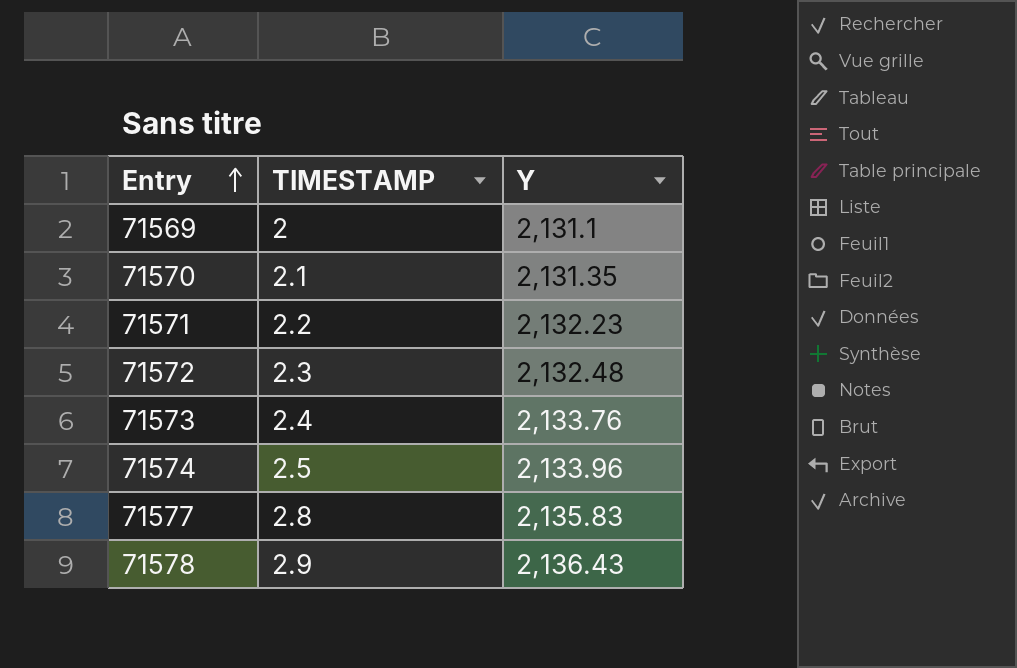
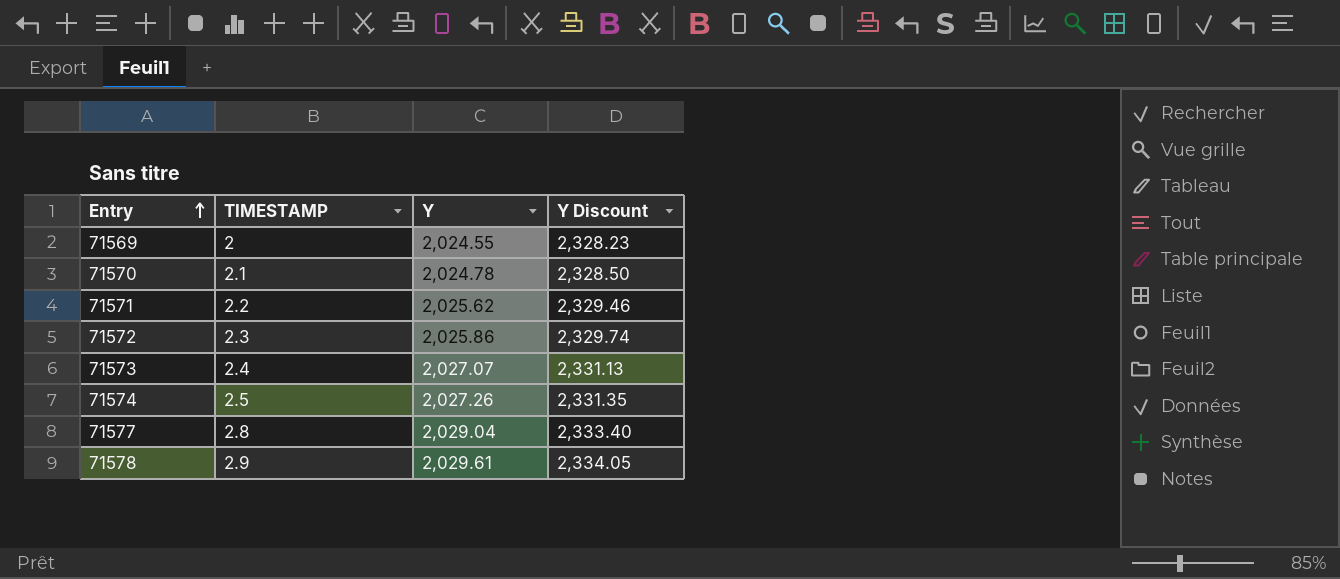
column Y Discount | formula: none -> [Y] * 1.15
71569 | Y: 2,131.1 -> 2,024.55
71570 | Y: 2,131.35 -> 2,024.78
71571 | Y: 2,132.23 -> 2,025.62
71572 | Y: 2,132.48 -> 2,025.86
71573 | Y: 2,133.76 -> 2,027.07
71574 | Y: 2,133.96 -> 2,027.26
71577 | Y: 2,135.83 -> 2,029.04
71578 | Y: 2,136.43 -> 2,029.61

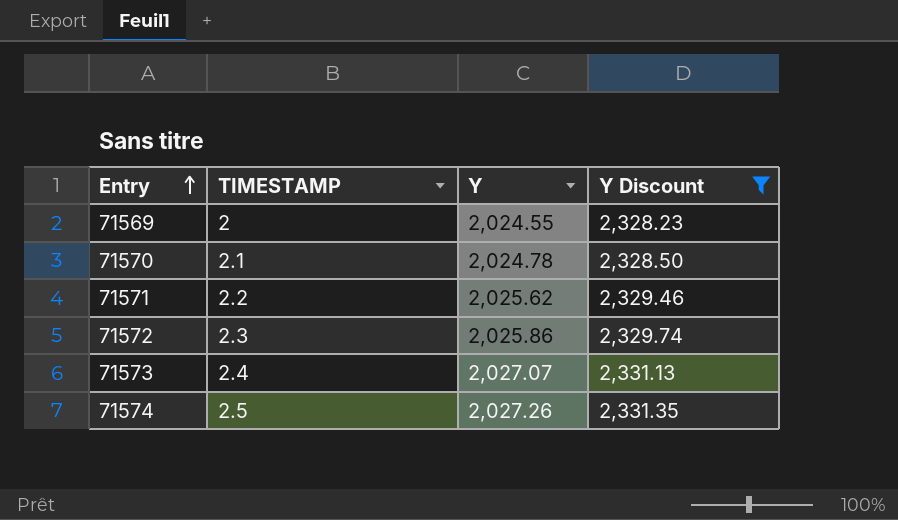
filter: none -> Y Discount <= 2,331.35

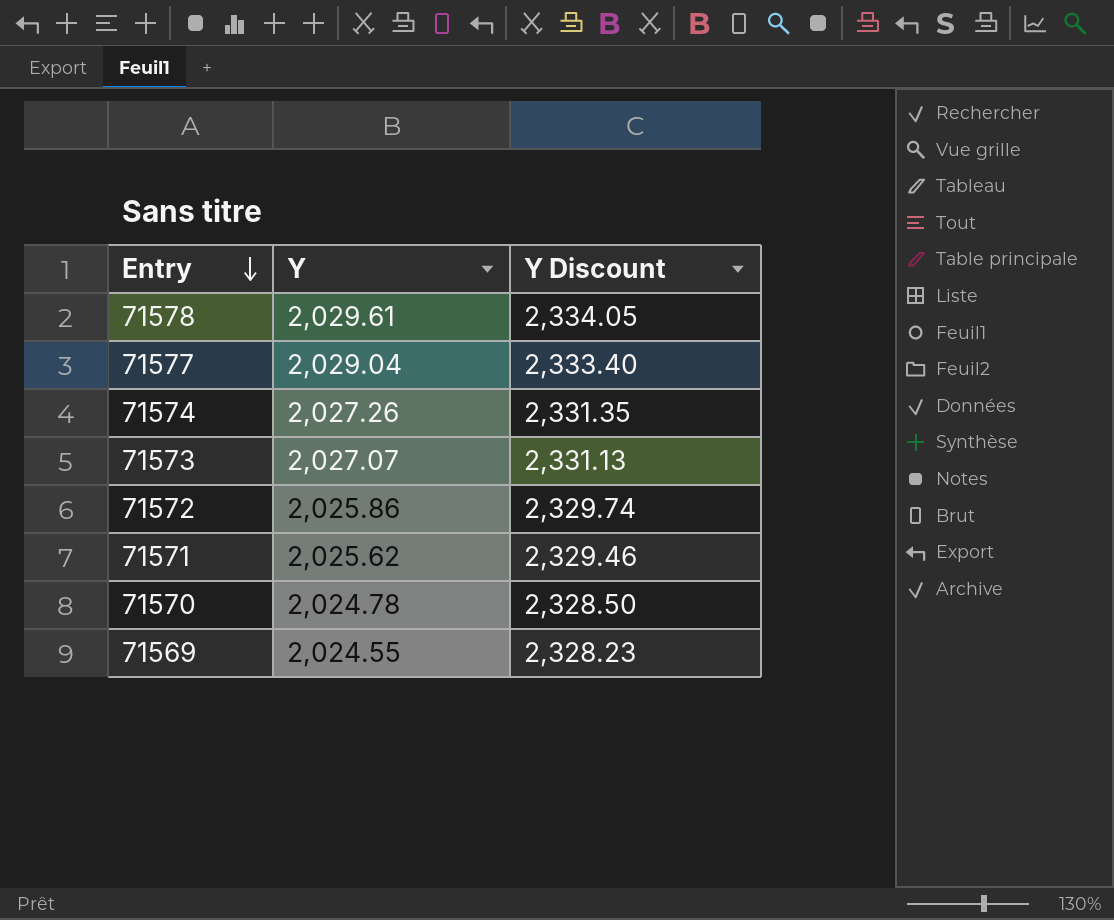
filter: Y Discount <= 2,331.35 -> none
row order: Entry ascending -> Entry descending
column TIMESTAMP | position: 2 -> none

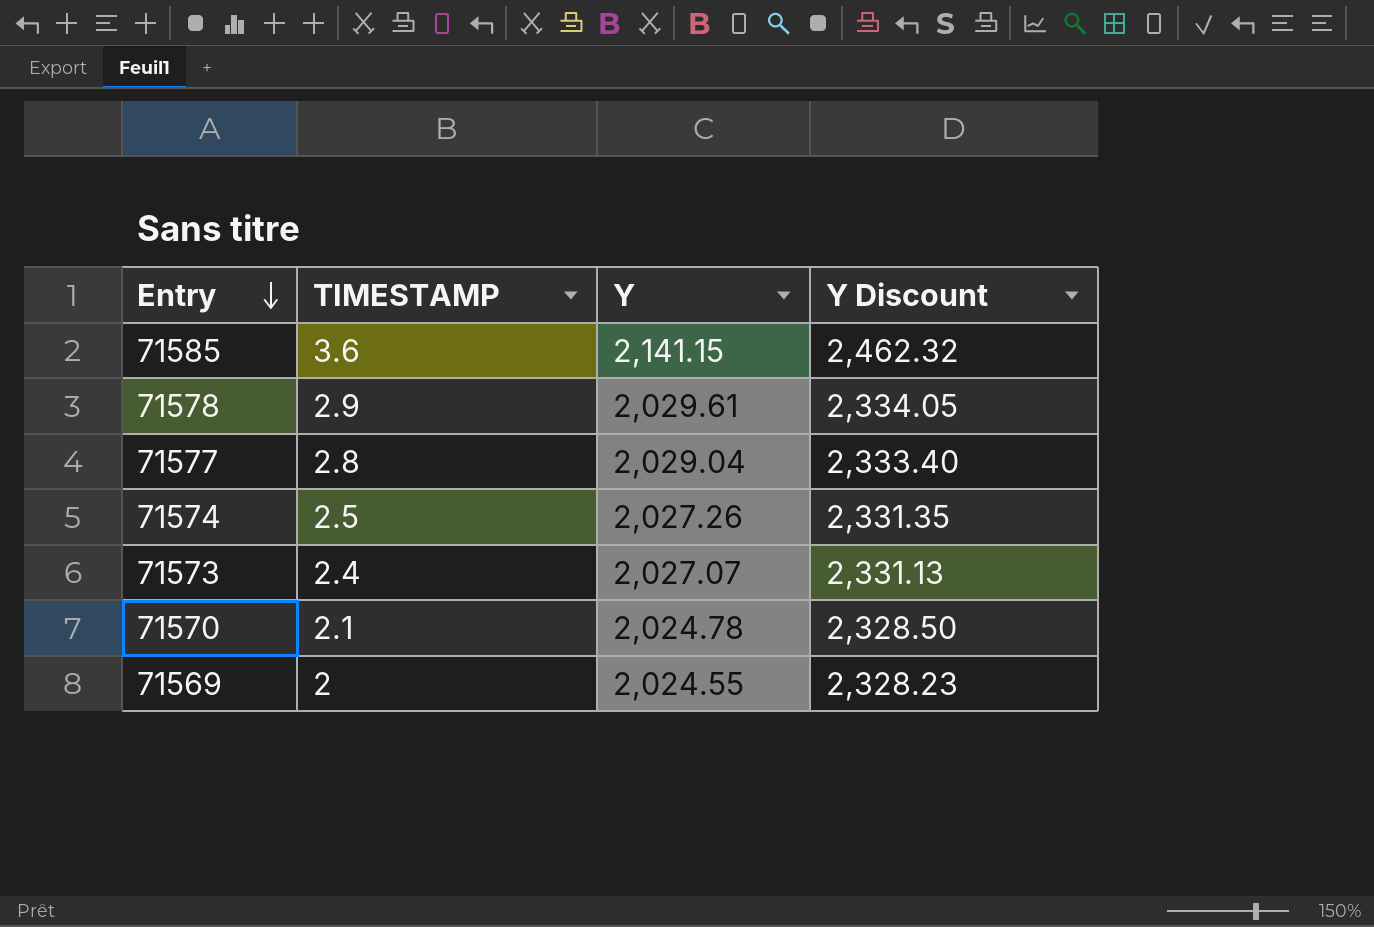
column TIMESTAMP | position: none -> 2
row 71572: 2,025.86 | 2,329.74 -> none
row 71571: 2,025.62 | 2,329.46 -> none
row 71585: none -> 3.6 | 2,141.15 | 2,462.32

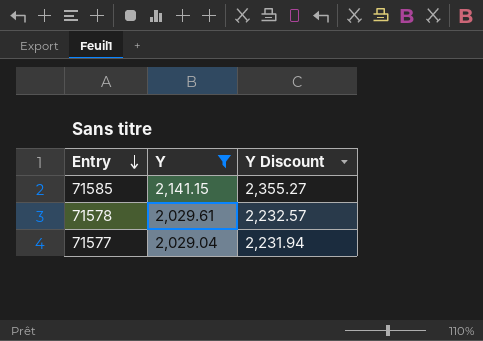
filter: none -> Y >= 2,029.04
column TIMESTAMP | position: 2 -> none
column Y Discount | formula: [Y] * 1.15 -> [Y] * 1.1

